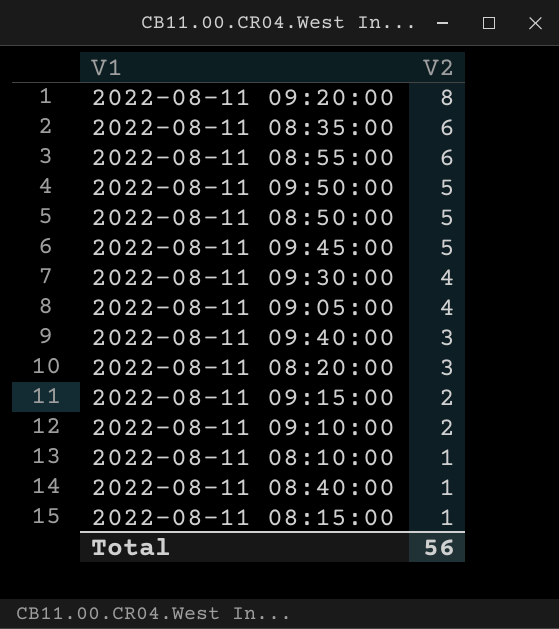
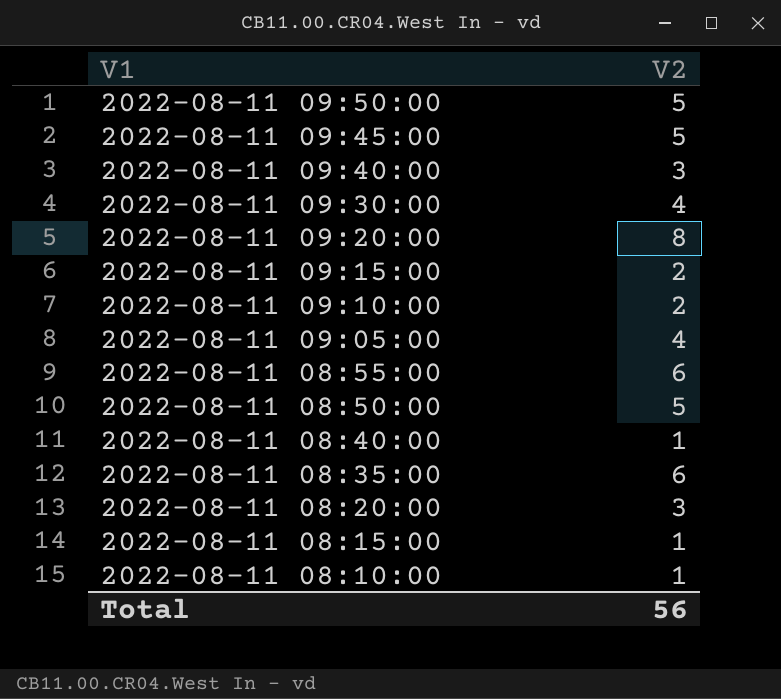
row order: V2 descending -> V1 descending

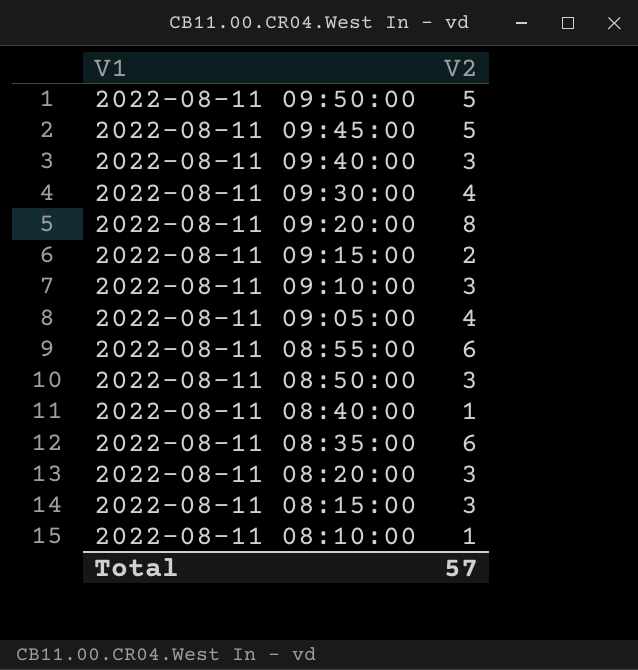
2022-08-11 09:10:00 | V2: 2 -> 3
2022-08-11 08:50:00 | V2: 5 -> 3
2022-08-11 08:15:00 | V2: 1 -> 3
Total | V2: 56 -> 57

